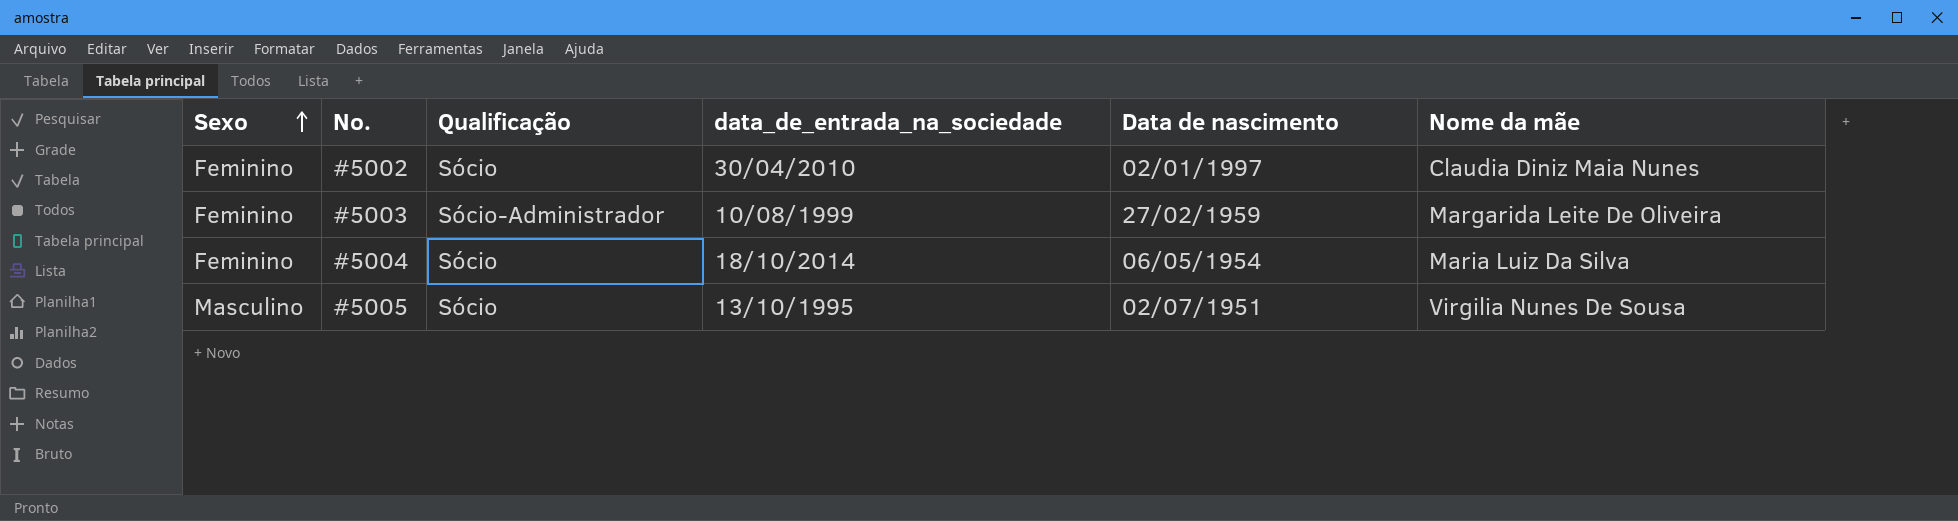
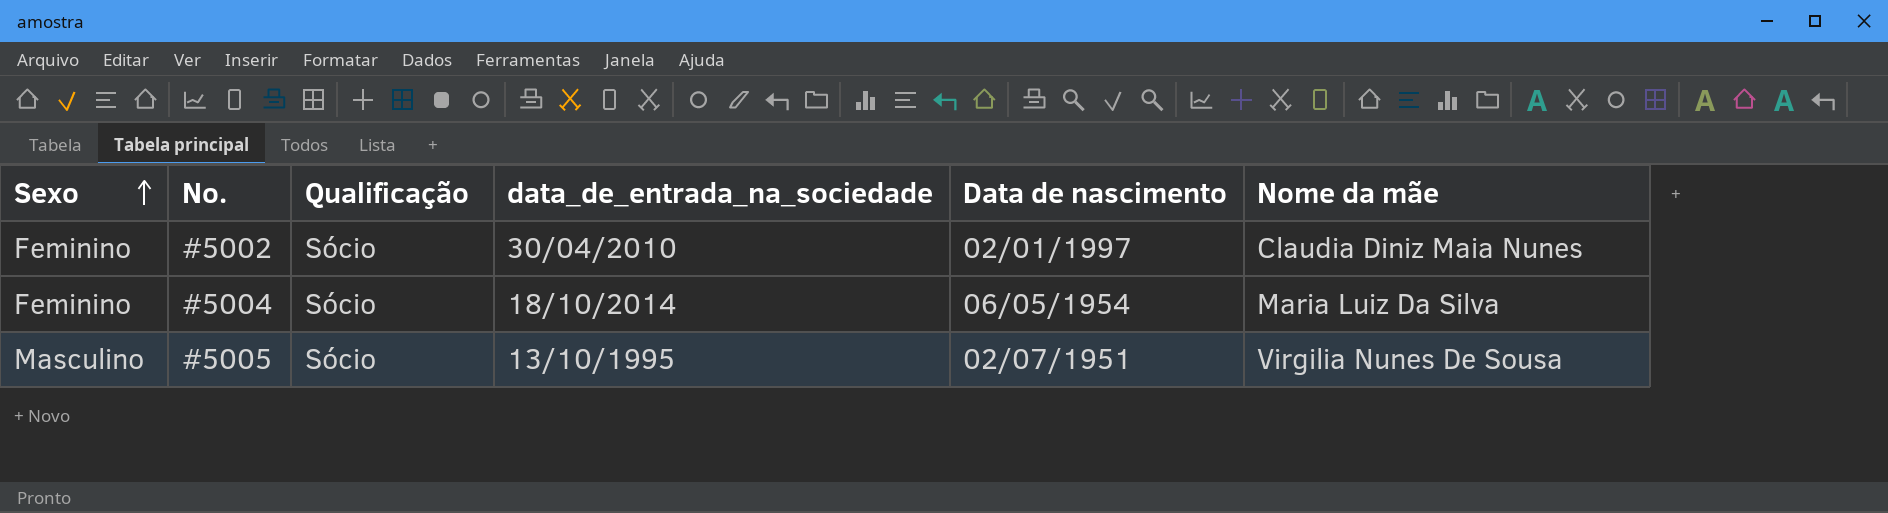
row #5003: Feminino | Sócio-Administrador | 10/08/1999 | 27/02/1959 | Margarida Leite De Oliveira -> none

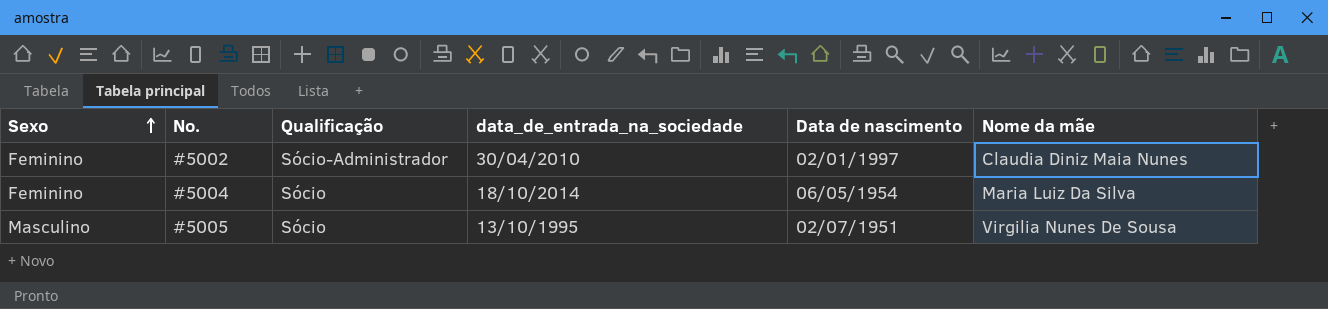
#5002 | Qualificação: Sócio -> Sócio-Administrador

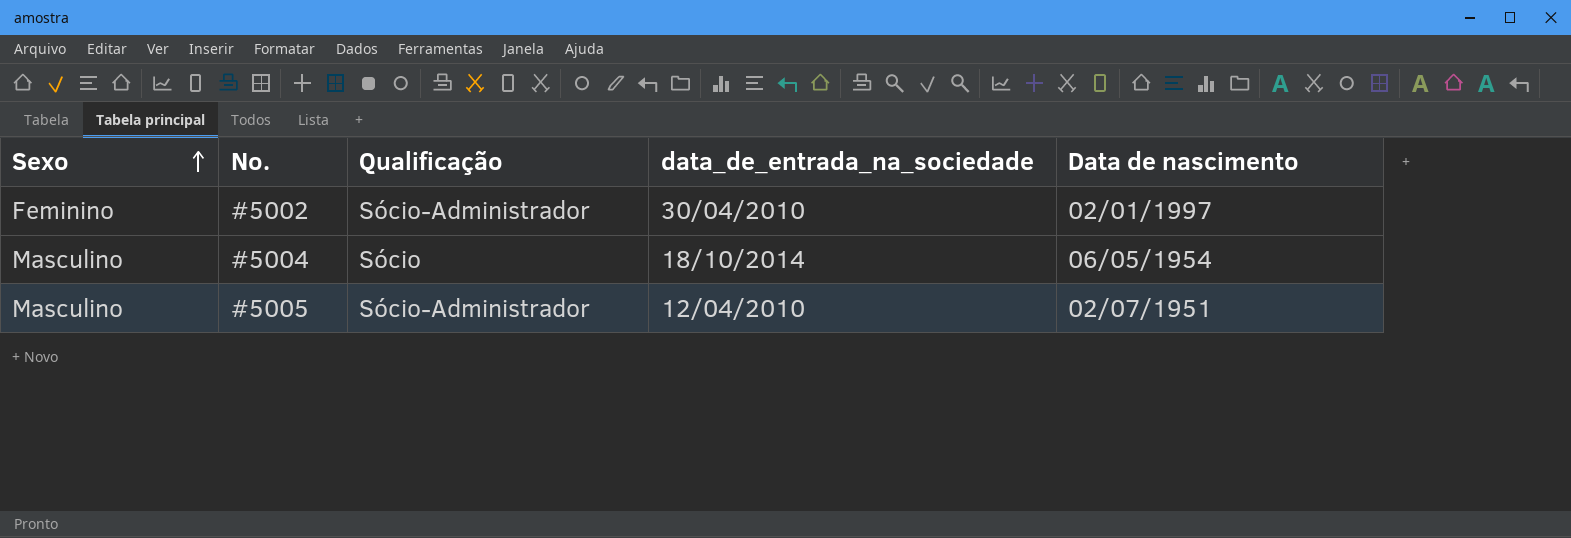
column Nome da mãe | position: 6 -> none
#5004 | Sexo: Feminino -> Masculino
#5005 | Qualificação: Sócio -> Sócio-Administrador
#5005 | data_de_entrada_na_sociedade: 13/10/1995 -> 12/04/2010

